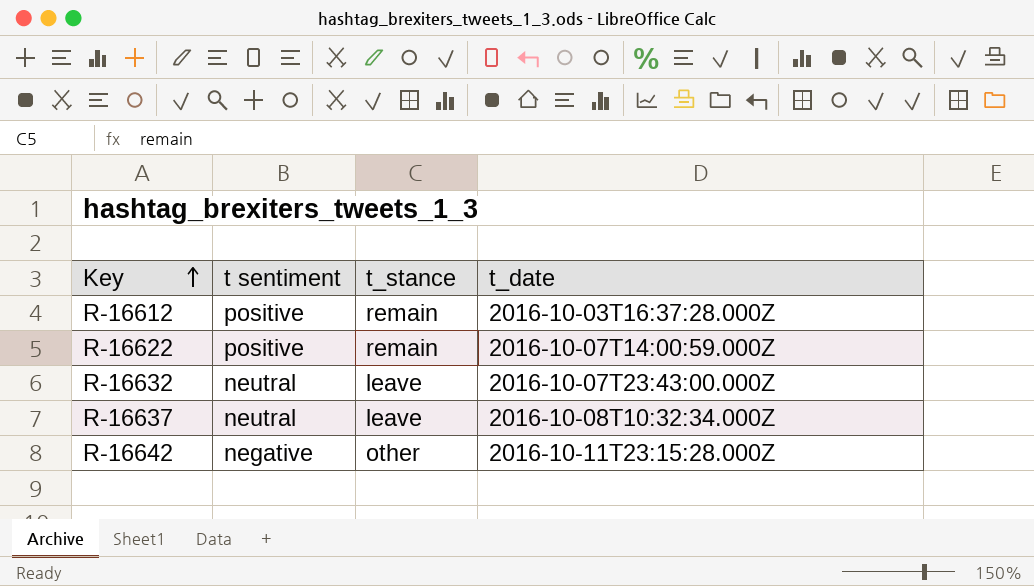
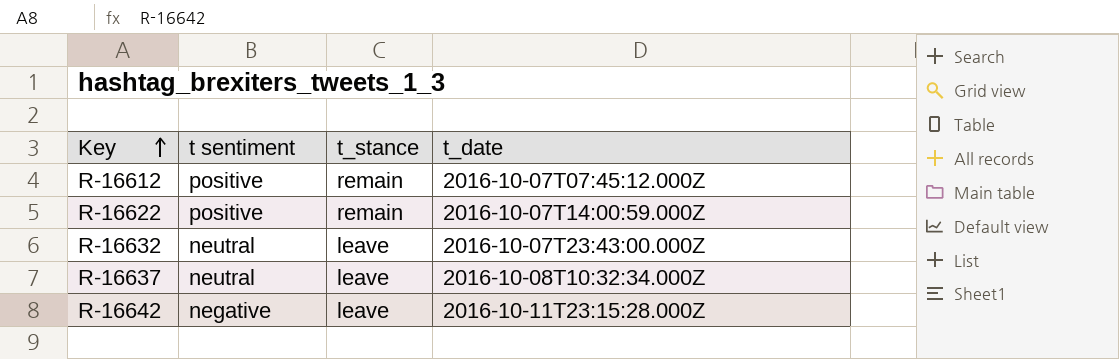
R-16612 | t_date: 2016-10-03T16:37:28.000Z -> 2016-10-07T07:45:12.000Z
R-16642 | t_stance: other -> leave

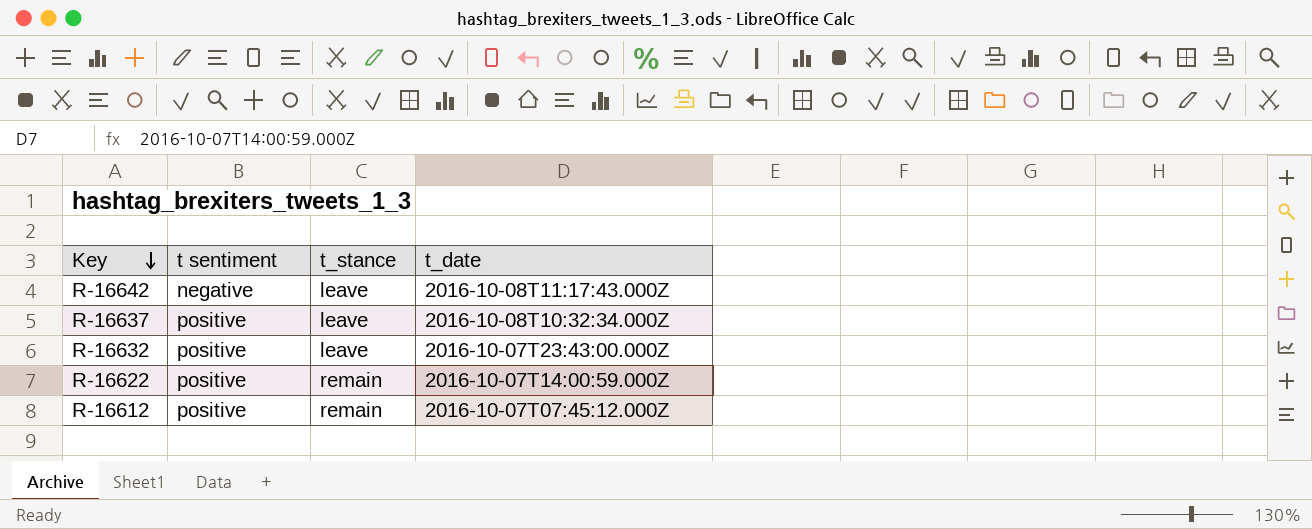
row order: Key ascending -> Key descending
R-16642 | t_date: 2016-10-11T23:15:28.000Z -> 2016-10-08T11:17:43.000Z
R-16637 | t sentiment: neutral -> positive
R-16632 | t sentiment: neutral -> positive

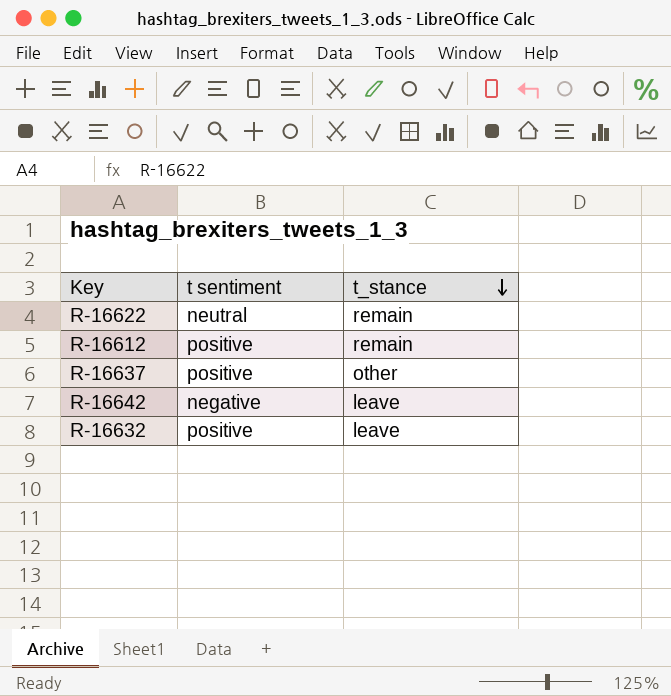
row order: Key descending -> t_stance descending
column t_date | position: 4 -> none
R-16622 | t sentiment: positive -> neutral
R-16637 | t_stance: leave -> other

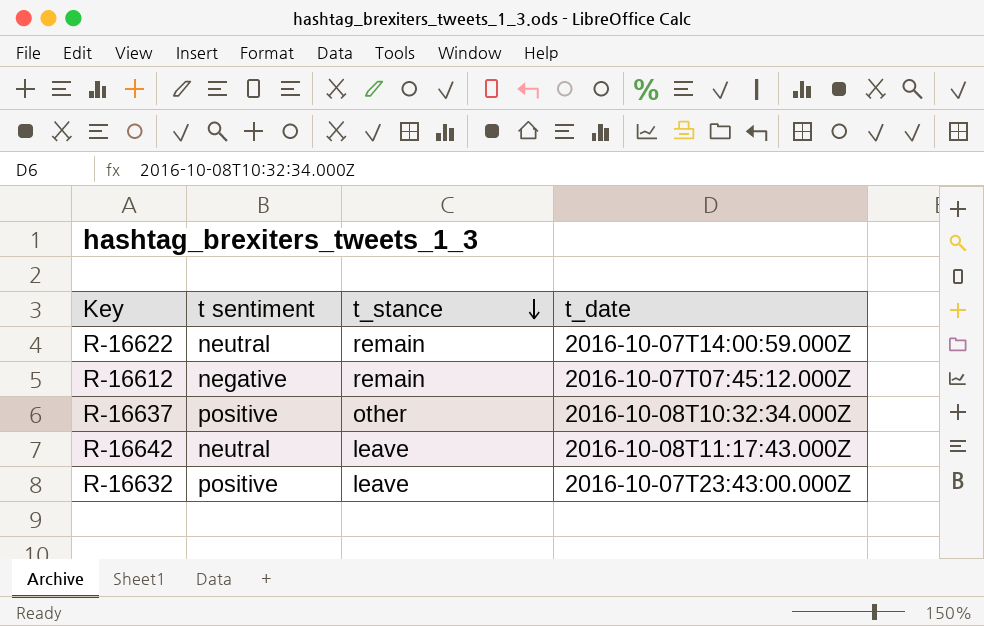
column t_date | position: none -> 4
R-16612 | t sentiment: positive -> negative
R-16642 | t sentiment: negative -> neutral

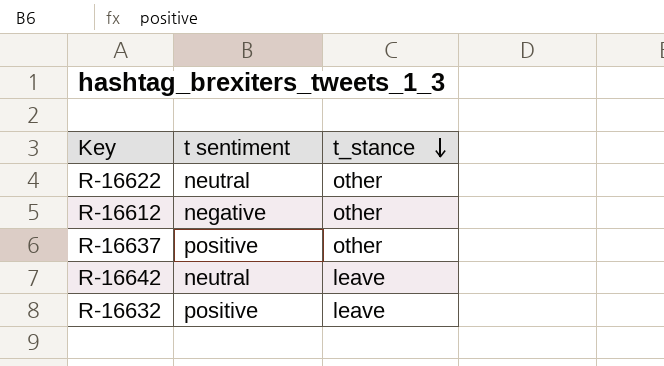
column t_date | position: 4 -> none
R-16622 | t_stance: remain -> other
R-16612 | t_stance: remain -> other

